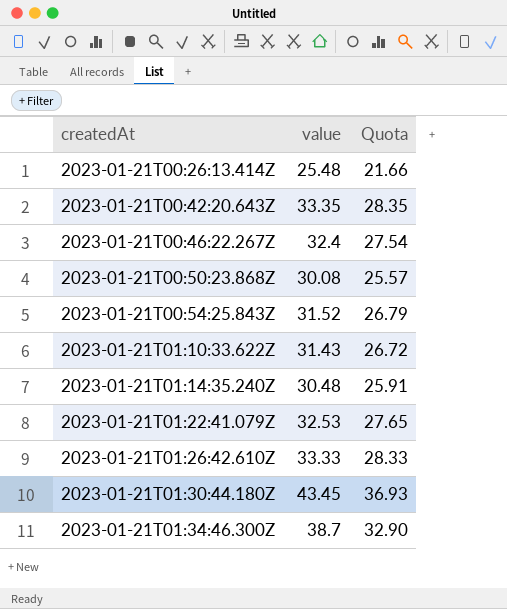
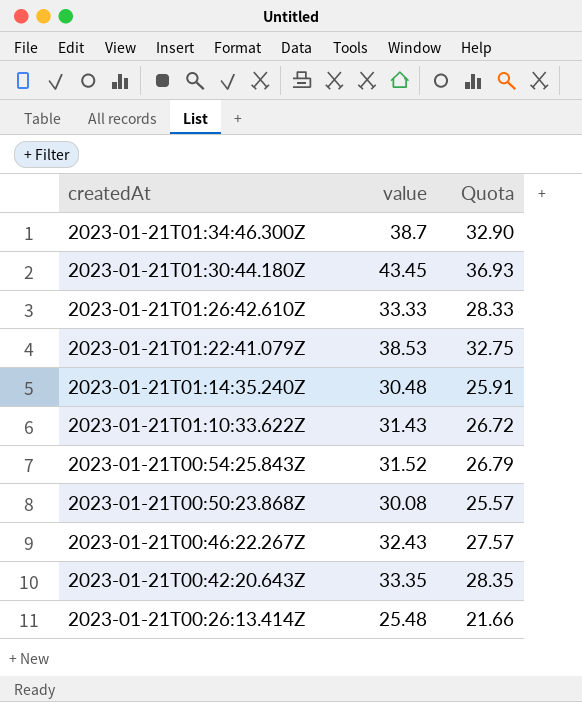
row order: createdAt ascending -> createdAt descending
2023-01-21T01:22:41.079Z | value: 32.53 -> 38.53
2023-01-21T01:22:41.079Z | Quota: 27.65 -> 32.75
2023-01-21T00:46:22.267Z | value: 32.4 -> 32.43
2023-01-21T00:46:22.267Z | Quota: 27.54 -> 27.57

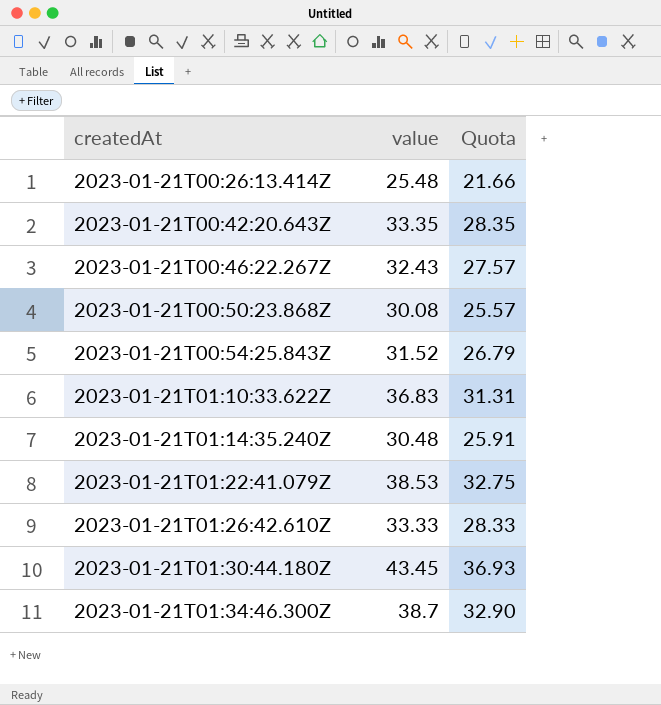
row order: createdAt descending -> createdAt ascending
2023-01-21T01:10:33.622Z | value: 31.43 -> 36.83
2023-01-21T01:10:33.622Z | Quota: 26.72 -> 31.31

